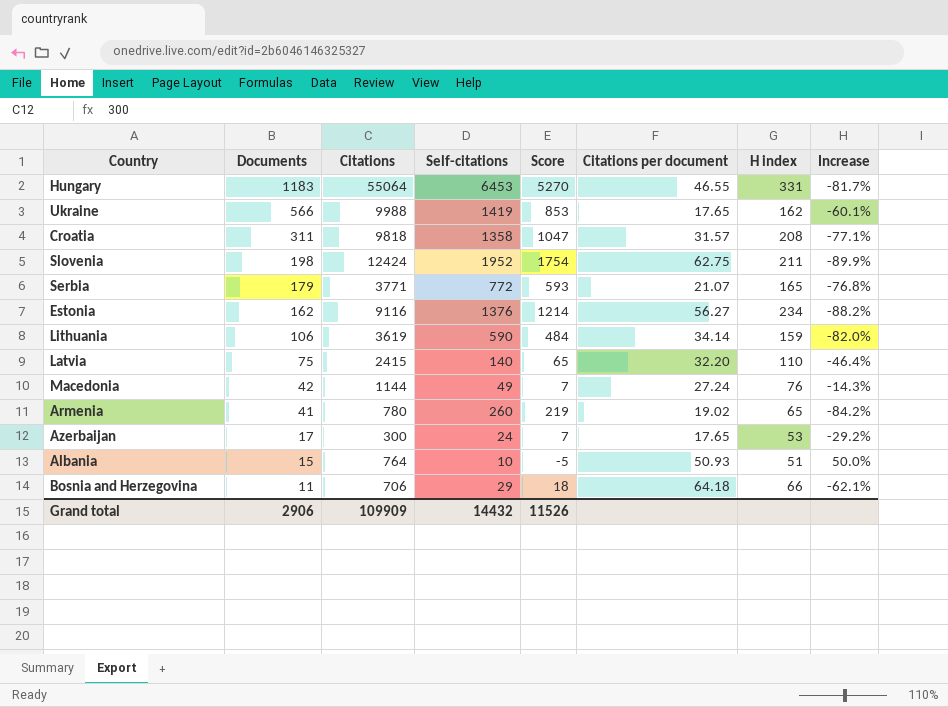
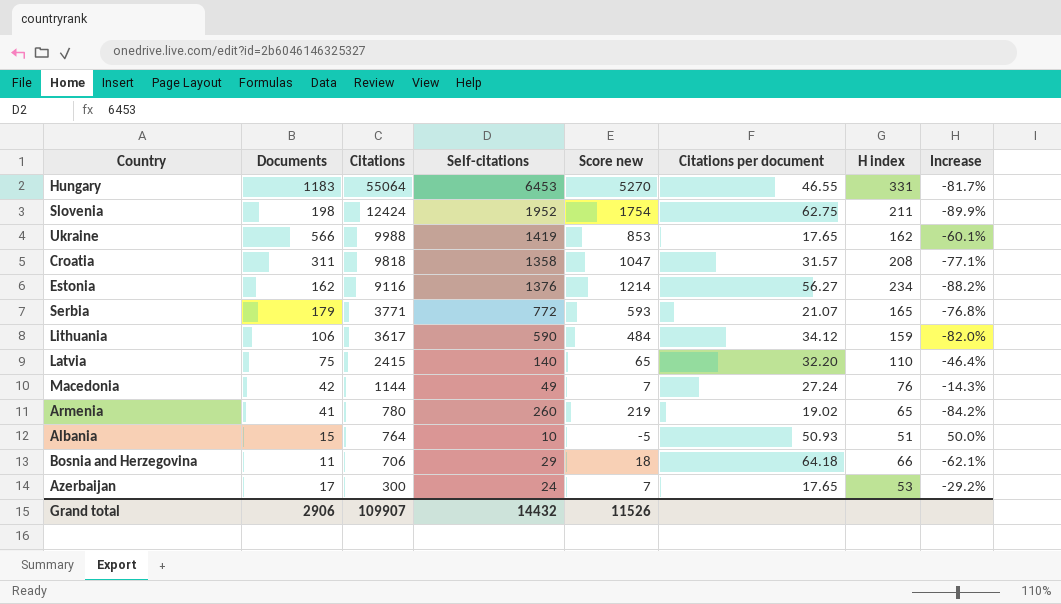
row order: Documents descending -> Citations descending
column name: Score -> Score new
Lithuania | Citations: 3619 -> 3617
Lithuania | Citations per document: 34.14 -> 34.12
Grand total | Citations: 109909 -> 109907

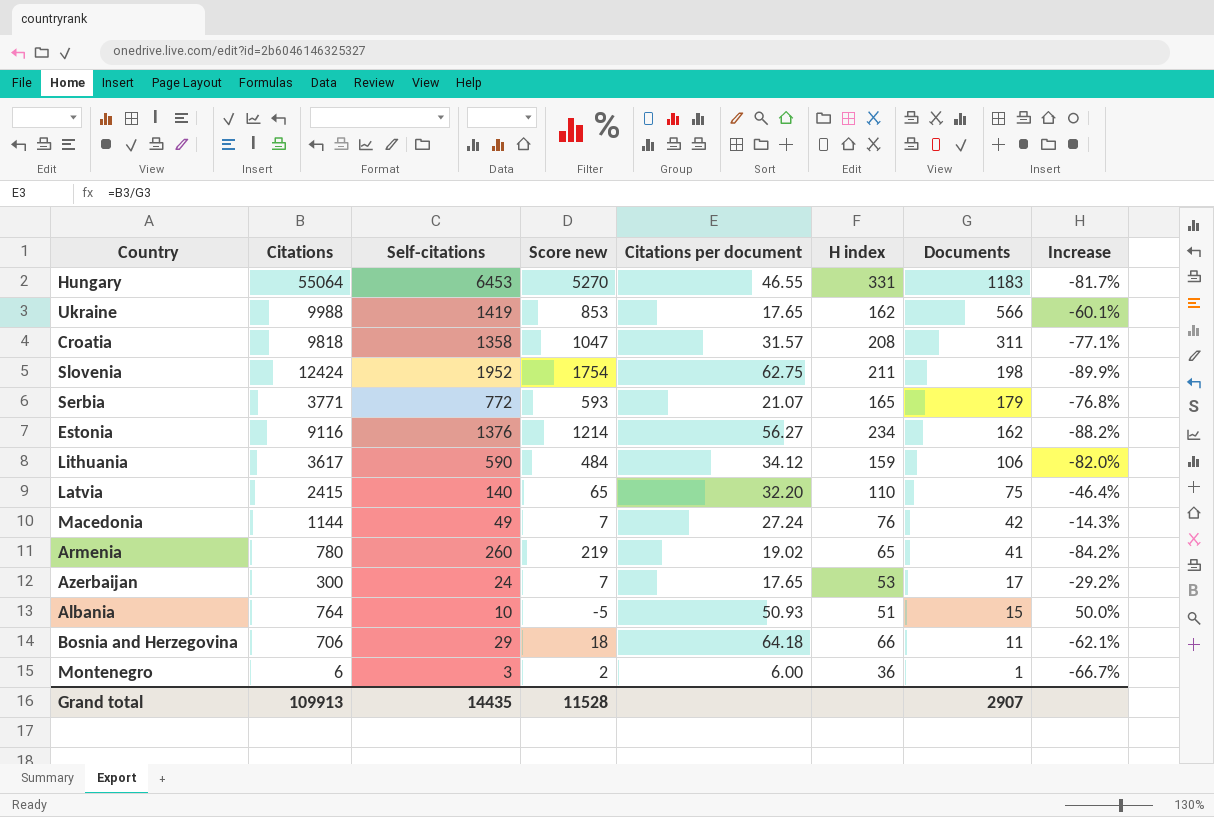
row order: Citations descending -> Documents descending
column Documents | position: 2 -> 7
row Montenegro: none -> 6 | 3 | 2 | 6.00 | 36 | 1 | -66.7%
Grand total | Citations: 109907 -> 109913
Grand total | Self-citations: 14432 -> 14435
Grand total | Score new: 11526 -> 11528
Grand total | Documents: 2906 -> 2907

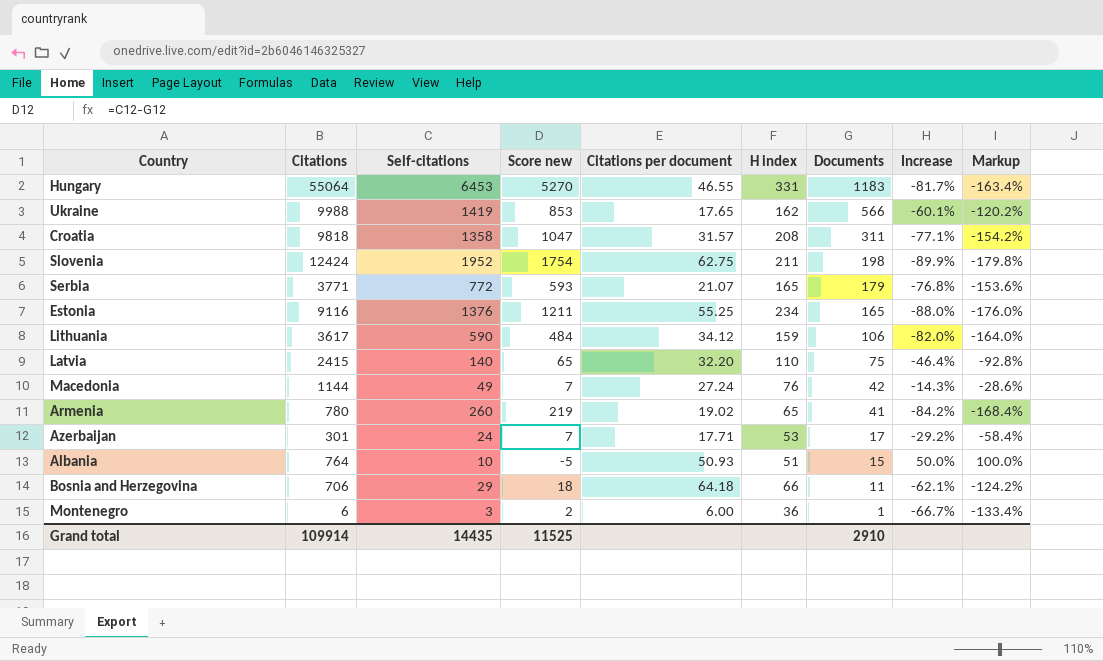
column Markup | formula: none -> [Increase] * 2
Estonia | Score new: 1214 -> 1211
Estonia | Citations per document: 56.27 -> 55.25
Estonia | Documents: 162 -> 165
Estonia | Increase: -88.2% -> -88.0%
Azerbaijan | Citations: 300 -> 301
Azerbaijan | Citations per document: 17.65 -> 17.71
Grand total | Citations: 109913 -> 109914
Grand total | Score new: 11528 -> 11525
Grand total | Documents: 2907 -> 2910

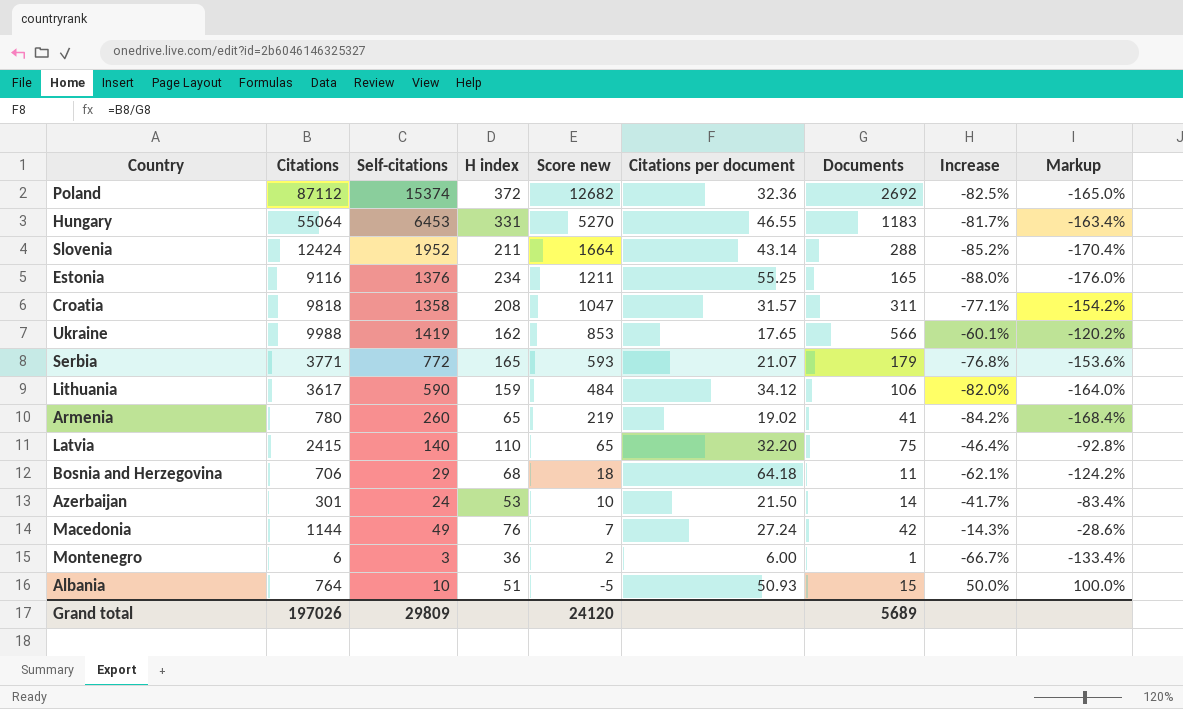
row order: Documents descending -> Score new descending
column H index | position: 6 -> 4
row Poland: none -> 87112 | 15374 | 372 | 12682 | 32.36 | 2692 | -82.5% | -165.0%
Slovenia | Score new: 1754 -> 1664
Slovenia | Citations per document: 62.75 -> 43.14
Slovenia | Documents: 198 -> 288
Slovenia | Increase: -89.9% -> -85.2%
Slovenia | Markup: -179.8% -> -170.4%
Bosnia and Herzegovina | H index: 66 -> 68
Azerbaijan | Score new: 7 -> 10
Azerbaijan | Citations per document: 17.71 -> 21.50
Azerbaijan | Documents: 17 -> 14
Azerbaijan | Increase: -29.2% -> -41.7%
Azerbaijan | Markup: -58.4% -> -83.4%
Grand total | Citations: 109914 -> 197026
Grand total | Self-citations: 14435 -> 29809
Grand total | Score new: 11525 -> 24120
Grand total | Documents: 2910 -> 5689

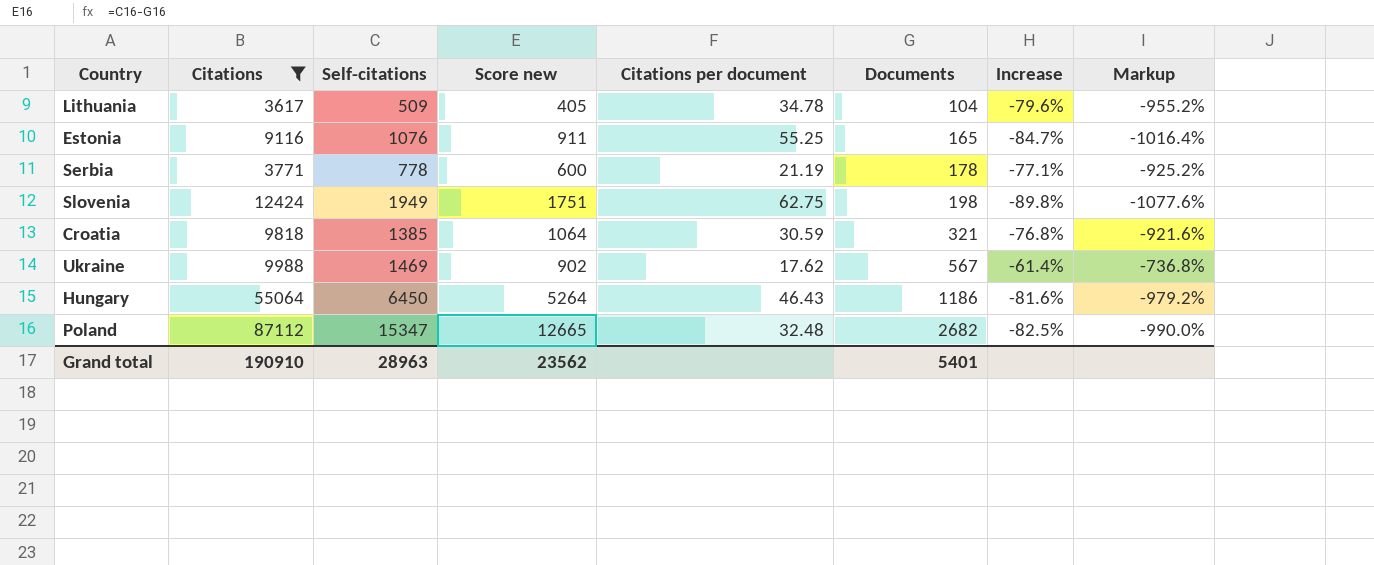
filter: none -> Citations >= 3617
row order: Score new descending -> Documents ascending
column H index | position: 4 -> none
column Markup | formula: [Increase] * 2 -> [Increase] * 12
Lithuania | Self-citations: 590 -> 509
Lithuania | Score new: 484 -> 405
Lithuania | Citations per document: 34.12 -> 34.78
Lithuania | Documents: 106 -> 104
Lithuania | Increase: -82.0% -> -79.6%
Estonia | Self-citations: 1376 -> 1076
Estonia | Score new: 1211 -> 911
Estonia | Increase: -88.0% -> -84.7%
Serbia | Self-citations: 772 -> 778
Serbia | Score new: 593 -> 600
Serbia | Citations per document: 21.07 -> 21.19
Serbia | Documents: 179 -> 178
Serbia | Increase: -76.8% -> -77.1%
Slovenia | Self-citations: 1952 -> 1949
Slovenia | Score new: 1664 -> 1751
Slovenia | Citations per document: 43.14 -> 62.75
Slovenia | Documents: 288 -> 198
Slovenia | Increase: -85.2% -> -89.8%
Croatia | Self-citations: 1358 -> 1385
Croatia | Score new: 1047 -> 1064
Croatia | Citations per document: 31.57 -> 30.59
Croatia | Documents: 311 -> 321
Croatia | Increase: -77.1% -> -76.8%
Ukraine | Self-citations: 1419 -> 1469
Ukraine | Score new: 853 -> 902
Ukraine | Citations per document: 17.65 -> 17.62
Ukraine | Documents: 566 -> 567
Ukraine | Increase: -60.1% -> -61.4%
Hungary | Self-citations: 6453 -> 6450
Hungary | Score new: 5270 -> 5264
Hungary | Citations per document: 46.55 -> 46.43
Hungary | Documents: 1183 -> 1186
Hungary | Increase: -81.7% -> -81.6%
Poland | Self-citations: 15374 -> 15347
Poland | Score new: 12682 -> 12665
Poland | Citations per document: 32.36 -> 32.48
Poland | Documents: 2692 -> 2682
Grand total | Citations: 197026 -> 190910
Grand total | Self-citations: 29809 -> 28963
Grand total | Score new: 24120 -> 23562
Grand total | Documents: 5689 -> 5401

